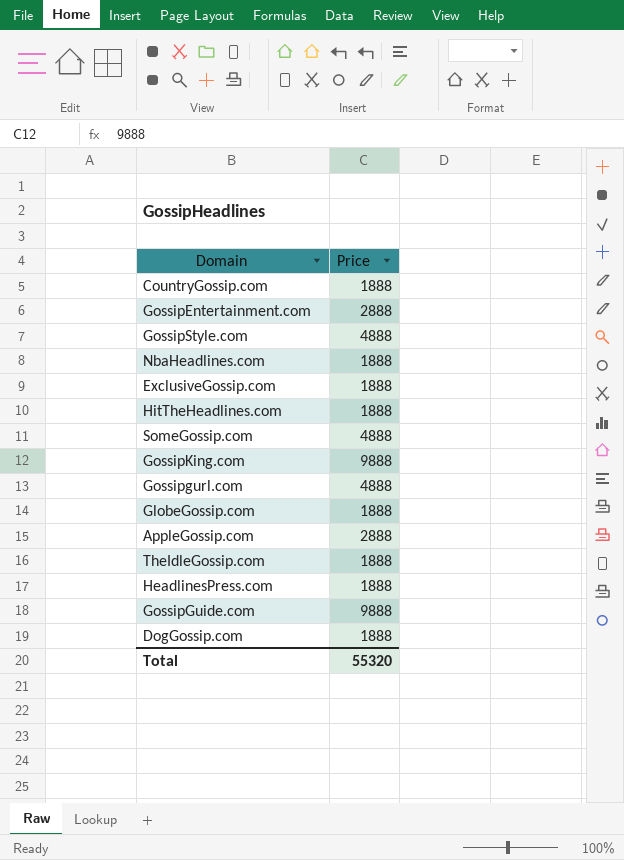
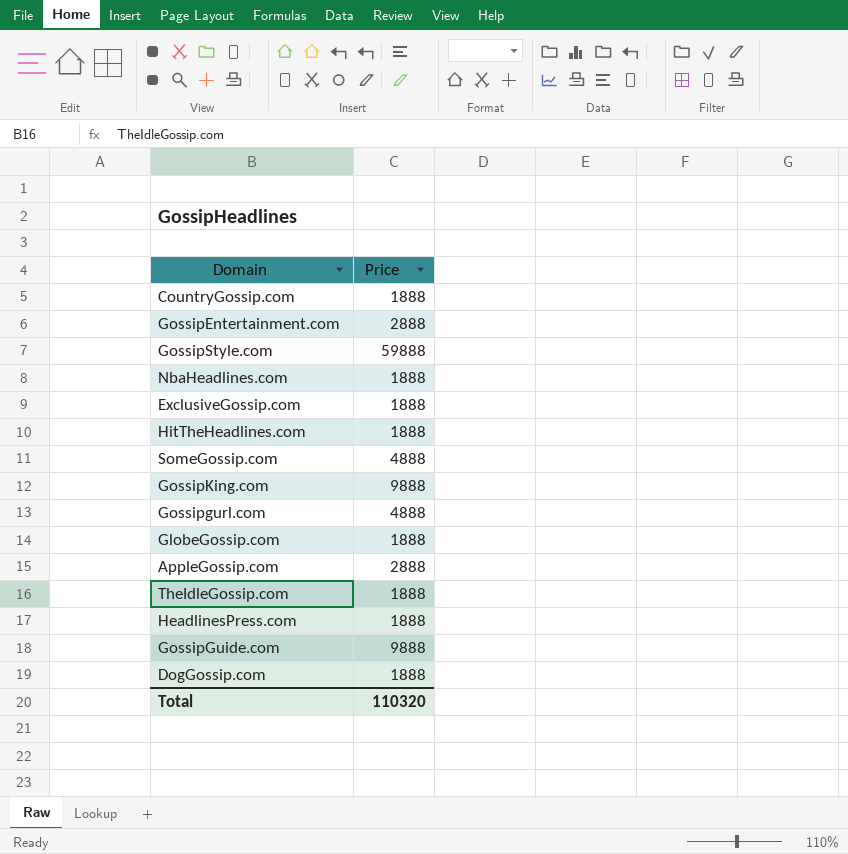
GossipStyle.com | Price: 4888 -> 59888
Total | Price: 55320 -> 110320

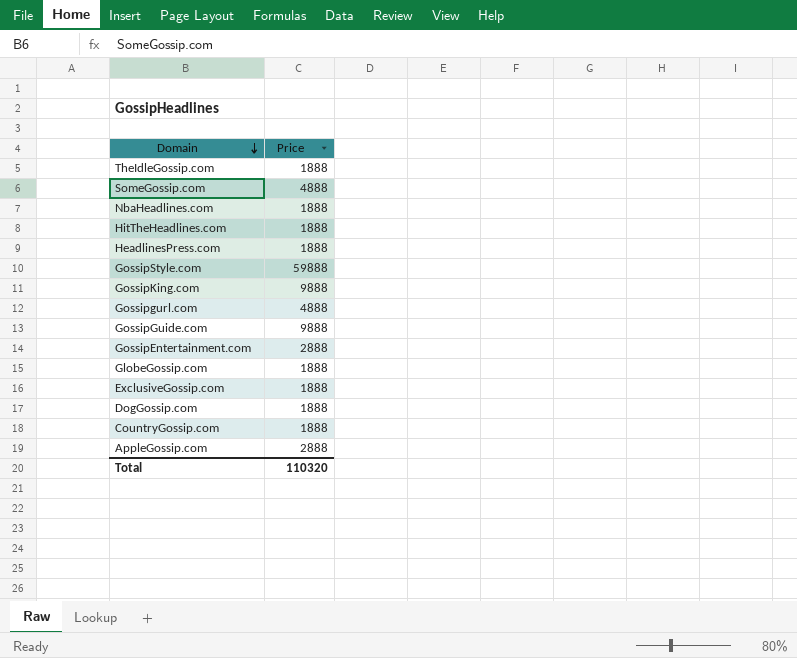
row order: none -> Domain descending

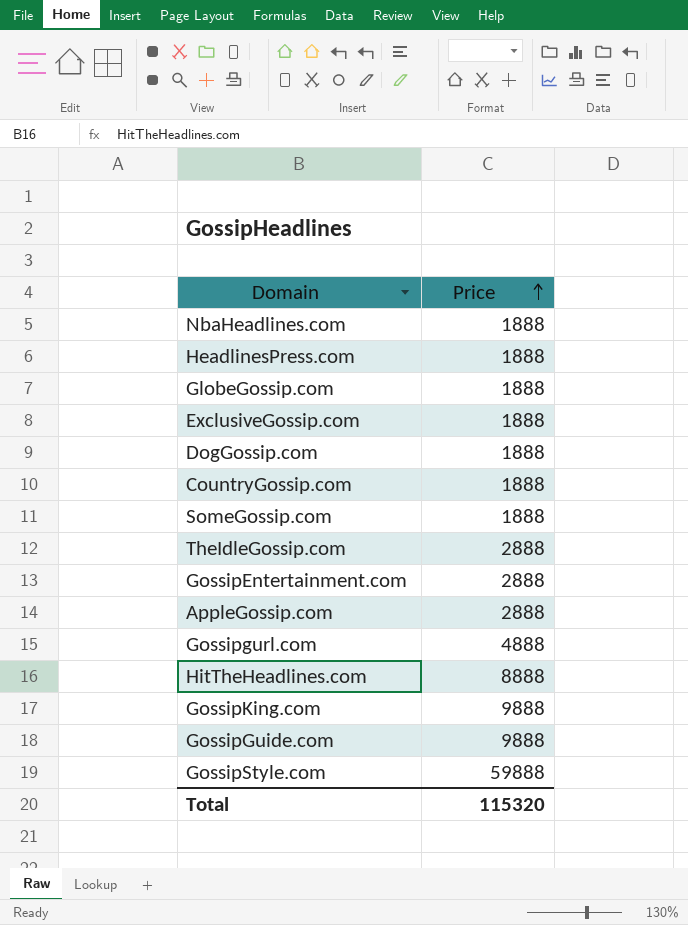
row order: Domain descending -> Price ascending
SomeGossip.com | Price: 4888 -> 1888
TheIdleGossip.com | Price: 1888 -> 2888
HitTheHeadlines.com | Price: 1888 -> 8888
Total | Price: 110320 -> 115320

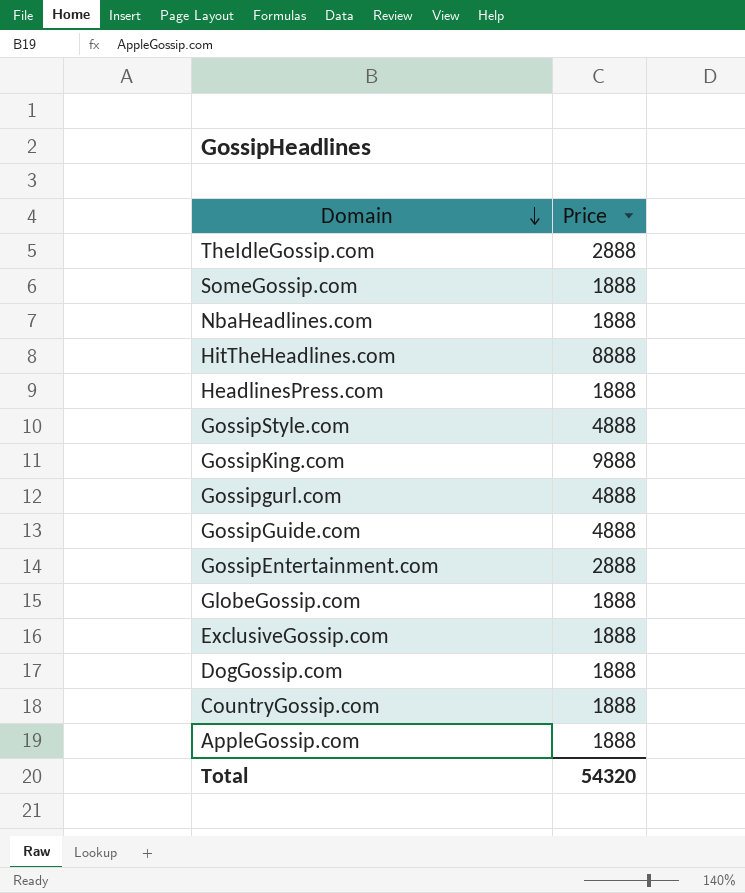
row order: Price ascending -> Domain descending
GossipStyle.com | Price: 59888 -> 4888
GossipGuide.com | Price: 9888 -> 4888
AppleGossip.com | Price: 2888 -> 1888
Total | Price: 115320 -> 54320

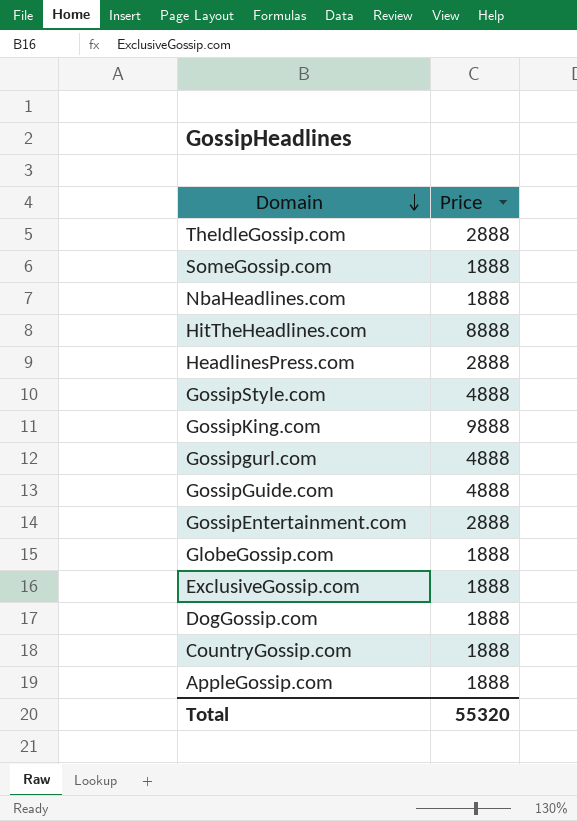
HeadlinesPress.com | Price: 1888 -> 2888
Total | Price: 54320 -> 55320

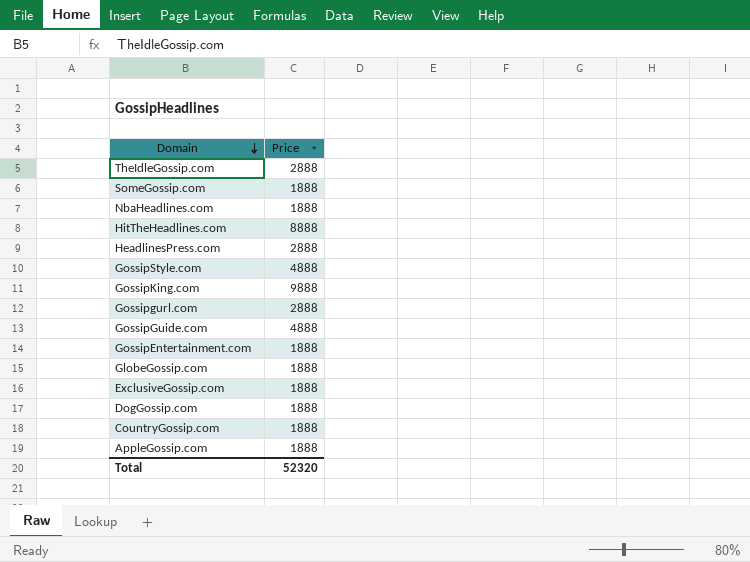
Gossipgurl.com | Price: 4888 -> 2888
GossipEntertainment.com | Price: 2888 -> 1888
Total | Price: 55320 -> 52320

